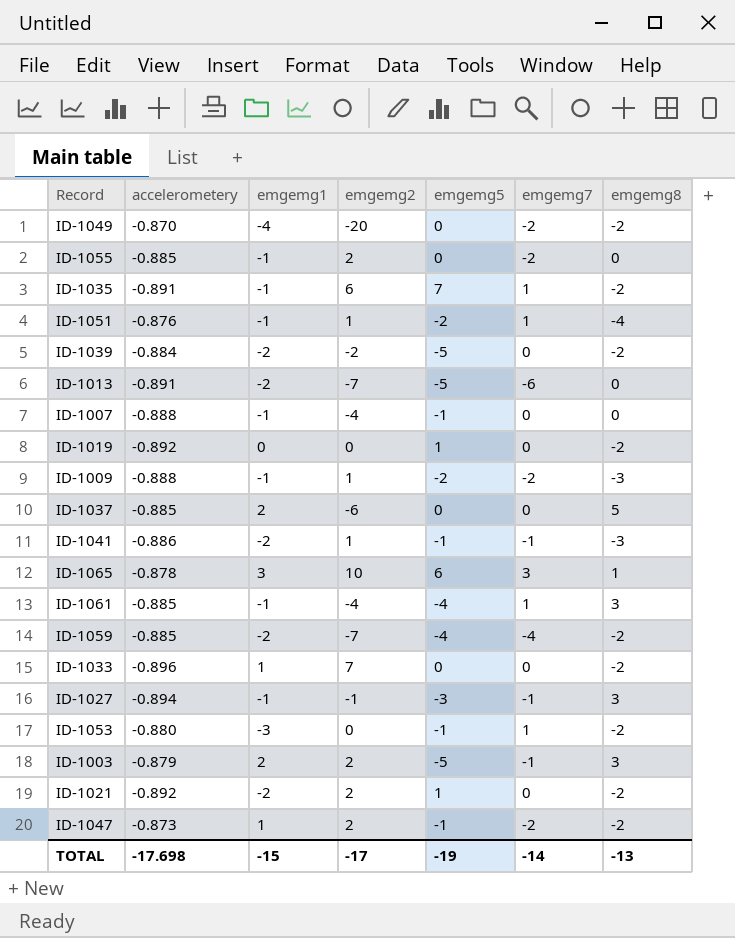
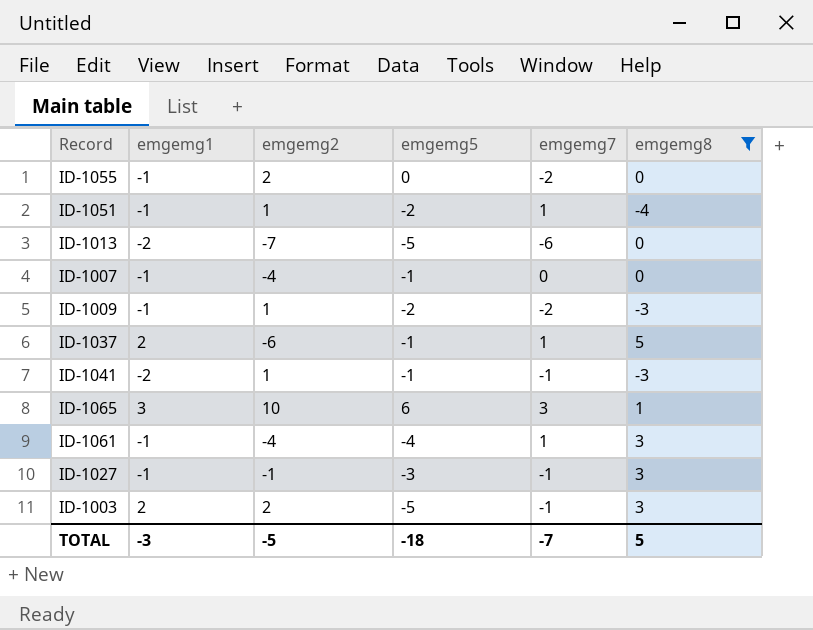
filter: none -> emgemg8 != -2
column accelerometery | position: 2 -> none
ID-1037 | emgemg5: 0 -> -1
ID-1037 | emgemg7: 0 -> 1
TOTAL | emgemg1: -15 -> -3
TOTAL | emgemg2: -17 -> -5
TOTAL | emgemg5: -19 -> -18
TOTAL | emgemg7: -14 -> -7
TOTAL | emgemg8: -13 -> 5

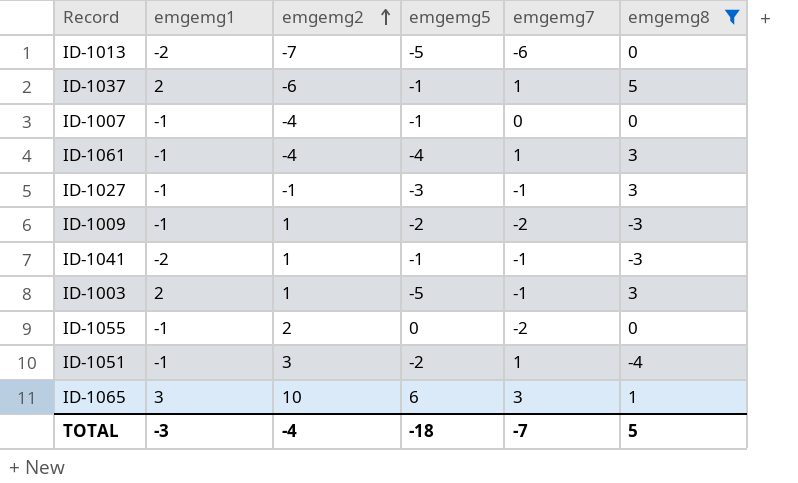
row order: none -> emgemg2 ascending
ID-1003 | emgemg2: 2 -> 1
ID-1051 | emgemg2: 1 -> 3
TOTAL | emgemg2: -5 -> -4

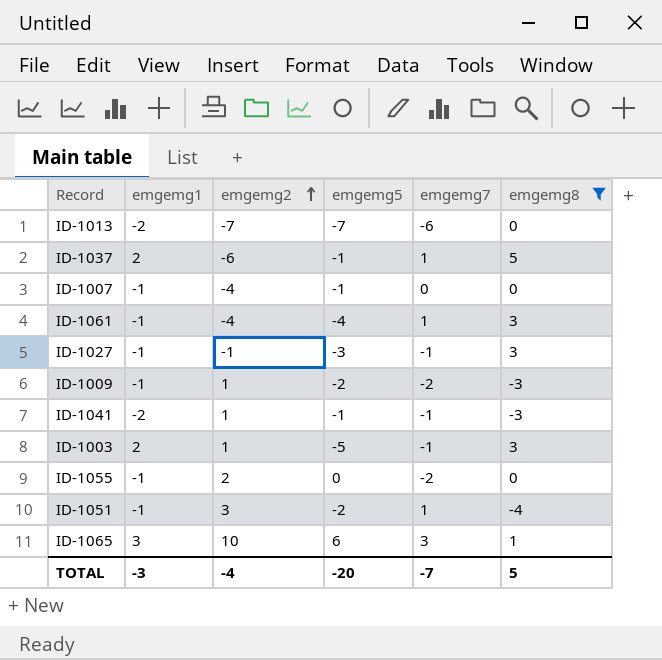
ID-1013 | emgemg5: -5 -> -7
TOTAL | emgemg5: -18 -> -20

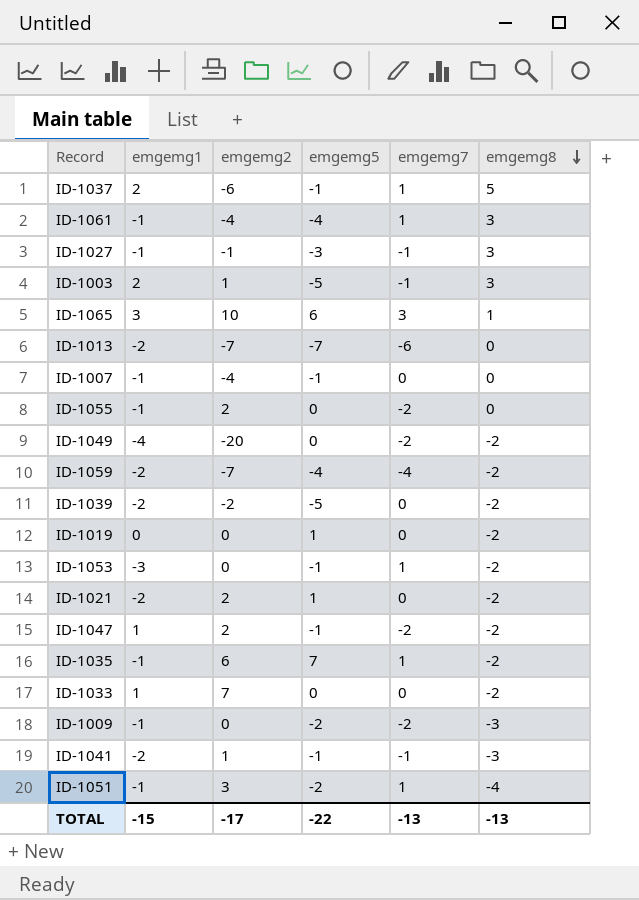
filter: emgemg8 != -2 -> none
row order: emgemg2 ascending -> emgemg8 descending
ID-1009 | emgemg2: 1 -> 0
TOTAL | emgemg1: -3 -> -15
TOTAL | emgemg2: -4 -> -17
TOTAL | emgemg5: -20 -> -22
TOTAL | emgemg7: -7 -> -13
TOTAL | emgemg8: 5 -> -13

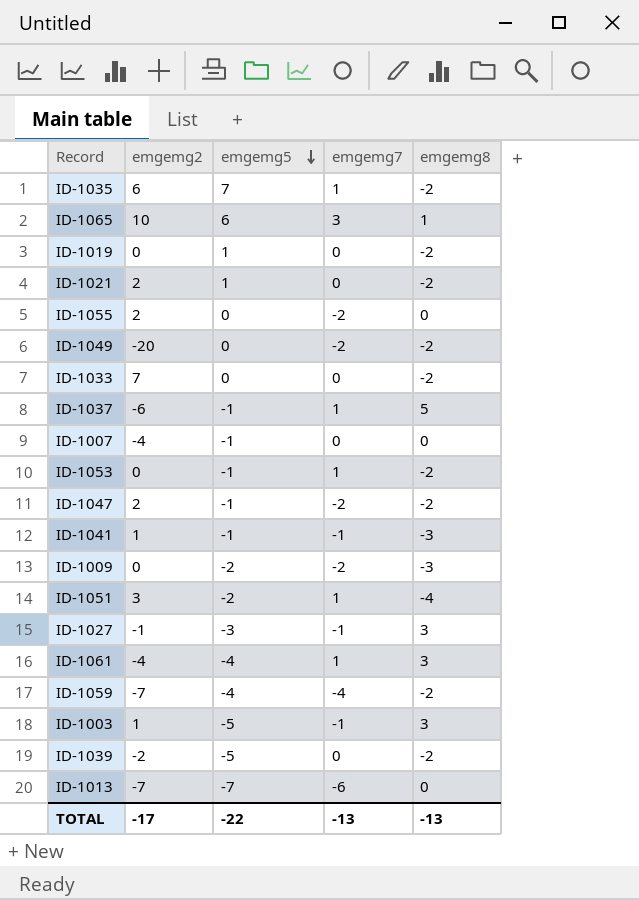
row order: emgemg8 descending -> emgemg5 descending
column emgemg1 | position: 2 -> none

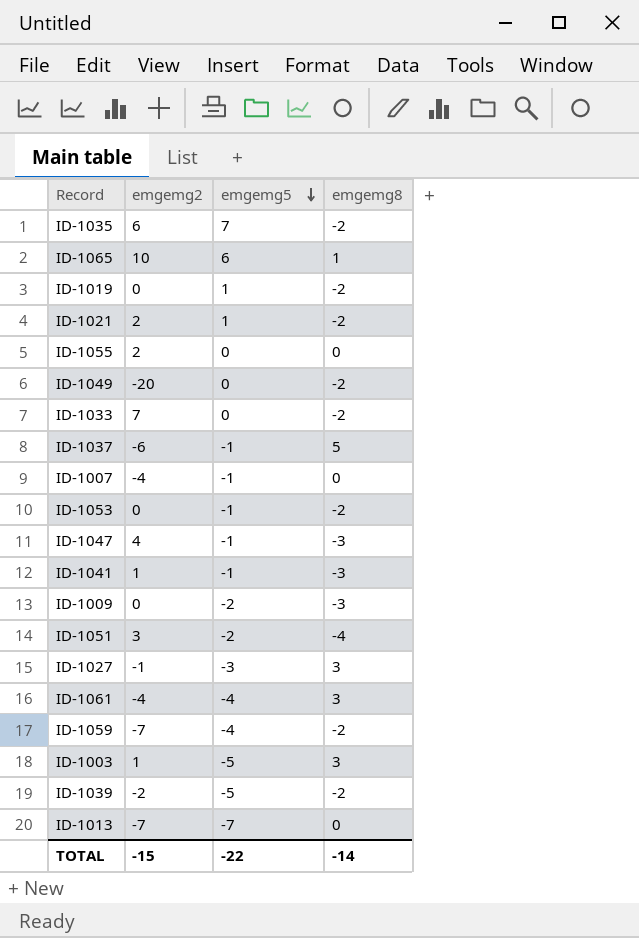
column emgemg7 | position: 4 -> none
ID-1047 | emgemg2: 2 -> 4
ID-1047 | emgemg8: -2 -> -3
TOTAL | emgemg2: -17 -> -15
TOTAL | emgemg8: -13 -> -14

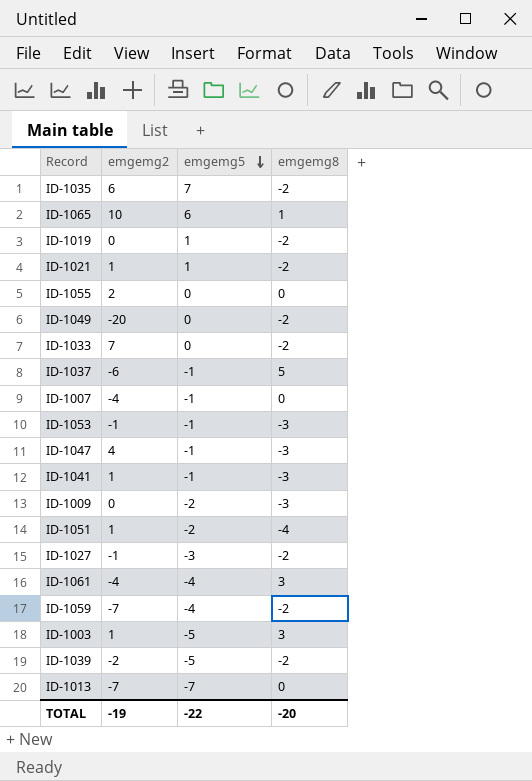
ID-1021 | emgemg2: 2 -> 1
ID-1053 | emgemg2: 0 -> -1
ID-1053 | emgemg8: -2 -> -3
ID-1051 | emgemg2: 3 -> 1
ID-1027 | emgemg8: 3 -> -2
TOTAL | emgemg2: -15 -> -19
TOTAL | emgemg8: -14 -> -20

